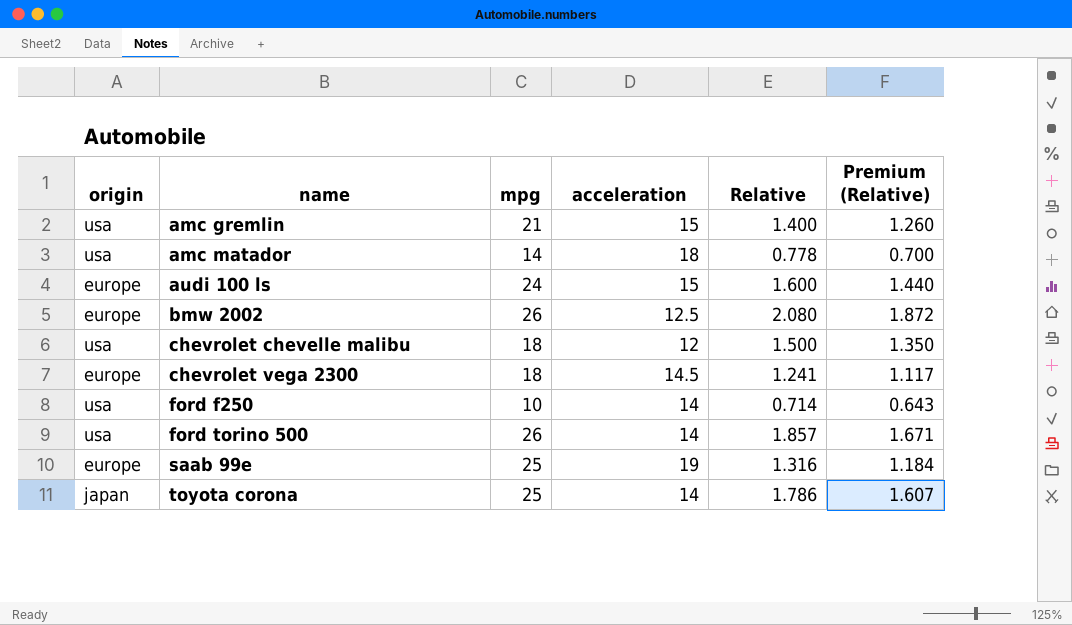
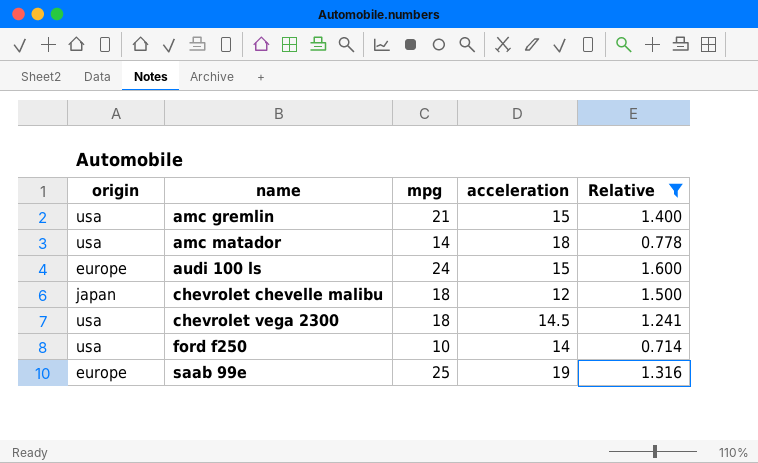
filter: none -> Relative <= 1.600
column Premium (Relative) | formula: [Relative] * 0.9 -> none
chevrolet chevelle malibu | origin: usa -> japan
chevrolet vega 2300 | origin: europe -> usa

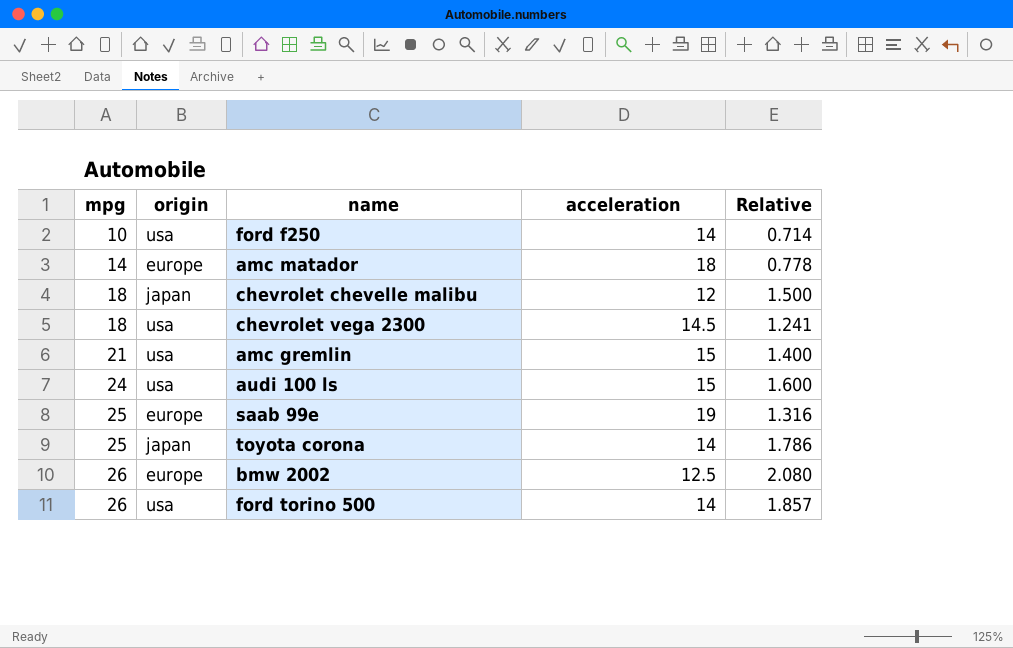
filter: Relative <= 1.600 -> none
row order: name ascending -> mpg ascending
column mpg | position: 3 -> 1
amc matador | origin: usa -> europe
audi 100 ls | origin: europe -> usa

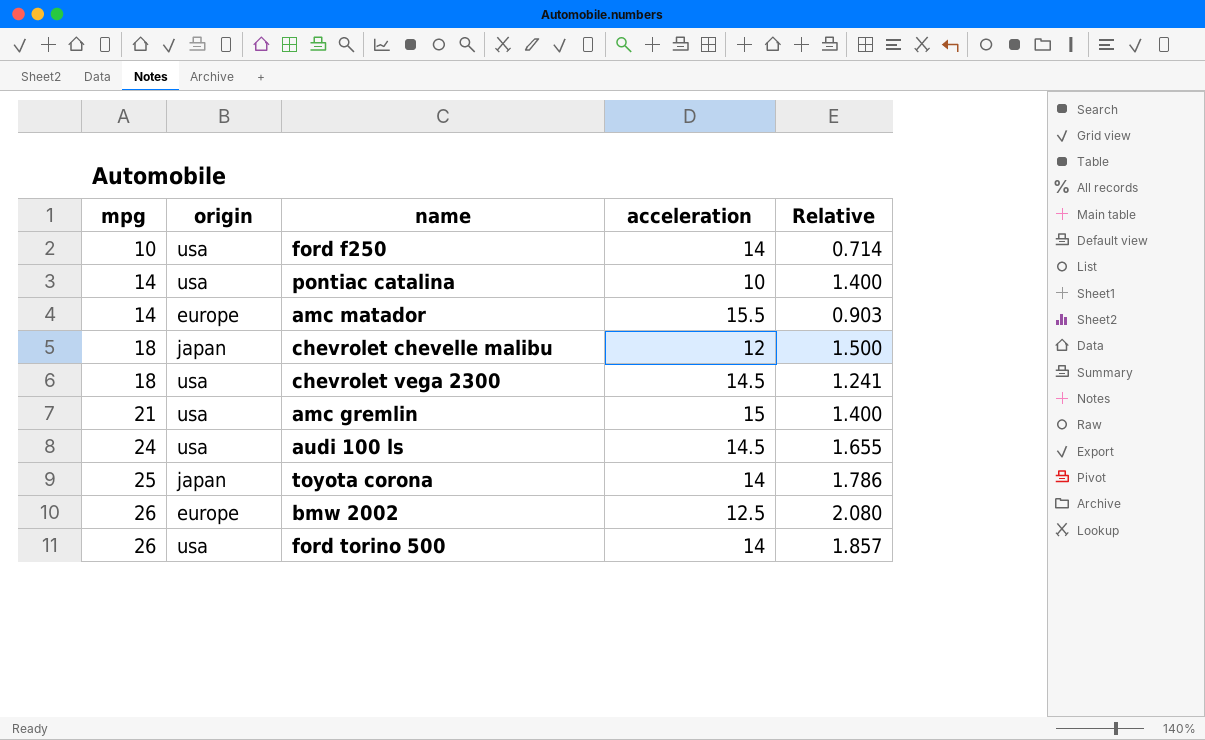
row saab 99e: 25 | europe | 19 | 1.316 -> none
row pontiac catalina: none -> 14 | usa | 10 | 1.400
amc matador | acceleration: 18 -> 15.5
amc matador | Relative: 0.778 -> 0.903
audi 100 ls | acceleration: 15 -> 14.5
audi 100 ls | Relative: 1.600 -> 1.655

